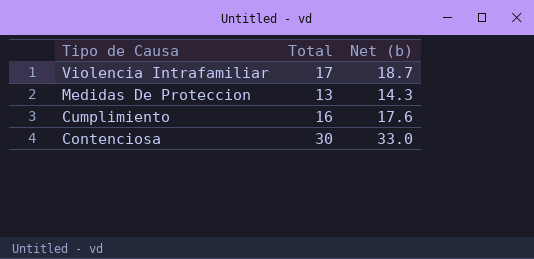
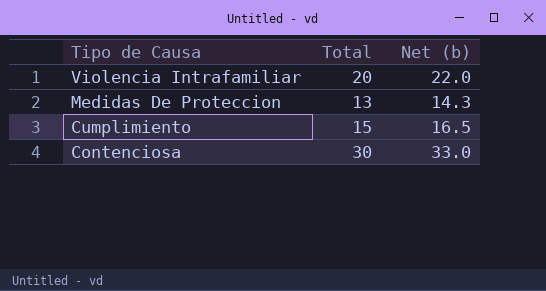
Violencia Intrafamiliar | Total: 17 -> 20
Violencia Intrafamiliar | Net (b): 18.7 -> 22.0
Cumplimiento | Total: 16 -> 15
Cumplimiento | Net (b): 17.6 -> 16.5

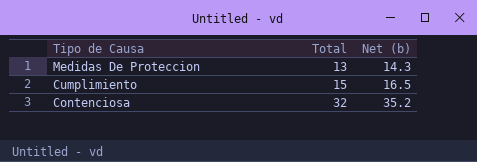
row Violencia Intrafamiliar: 20 | 22.0 -> none
Contenciosa | Total: 30 -> 32
Contenciosa | Net (b): 33.0 -> 35.2

